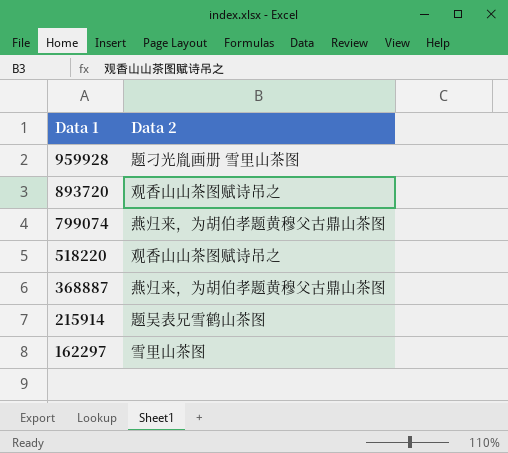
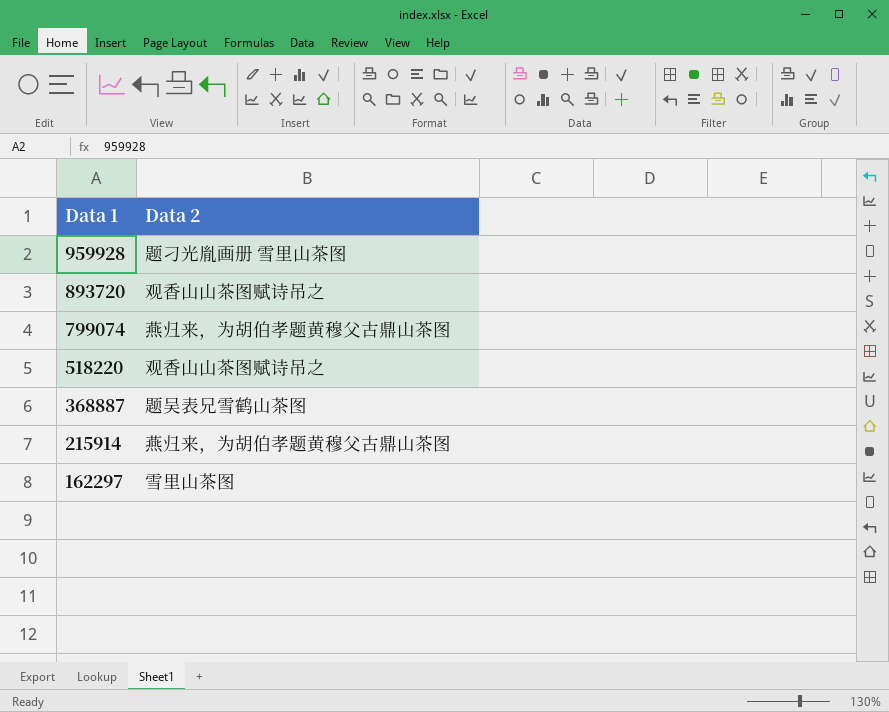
368887 | Data 2: 燕归来，为胡伯孝题黄穆父古鼎山茶图 -> 题吴表兄雪鹤山茶图
215914 | Data 2: 题吴表兄雪鹤山茶图 -> 燕归来，为胡伯孝题黄穆父古鼎山茶图

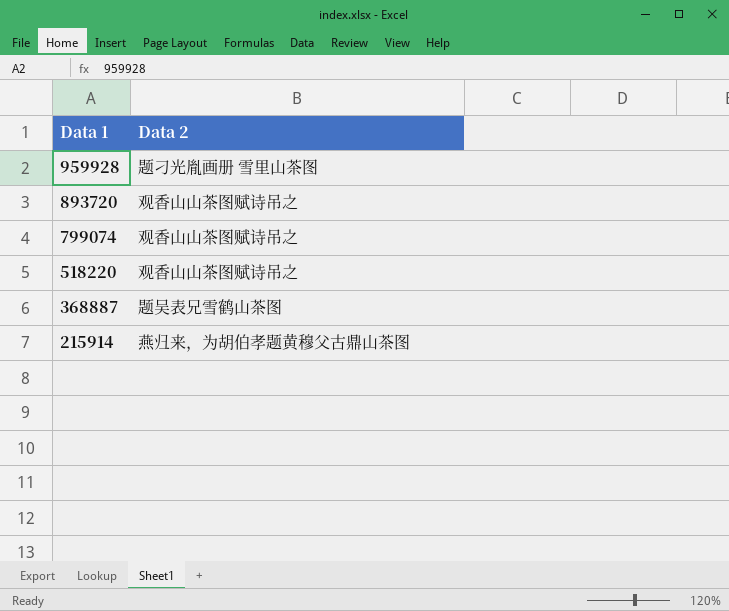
row 162297: 雪里山茶图 -> none
799074 | Data 2: 燕归来，为胡伯孝题黄穆父古鼎山茶图 -> 观香山山茶图赋诗吊之

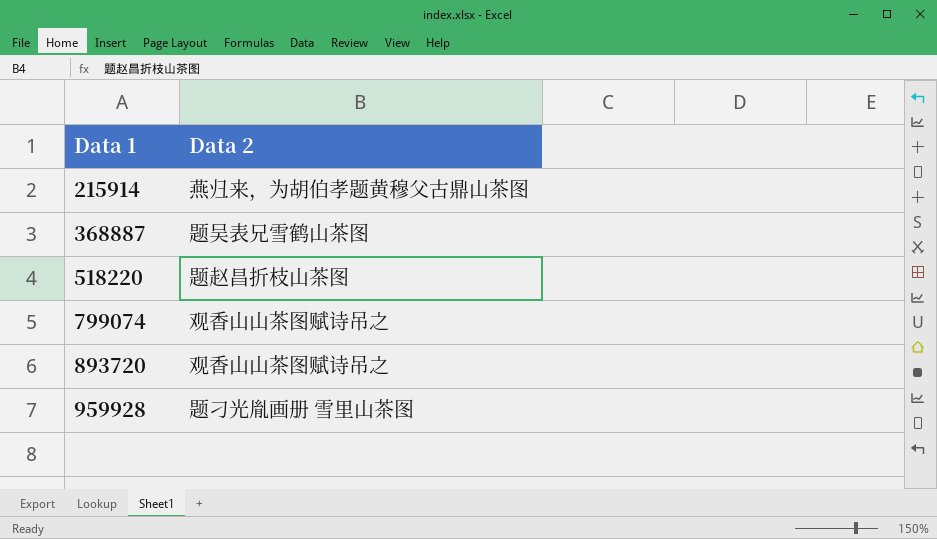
row order: Data 1 descending -> Data 1 ascending
518220 | Data 2: 观香山山茶图赋诗吊之 -> 题赵昌折枝山茶图

